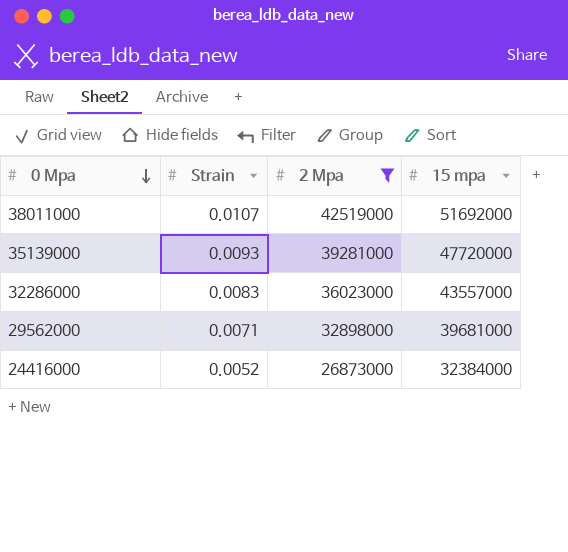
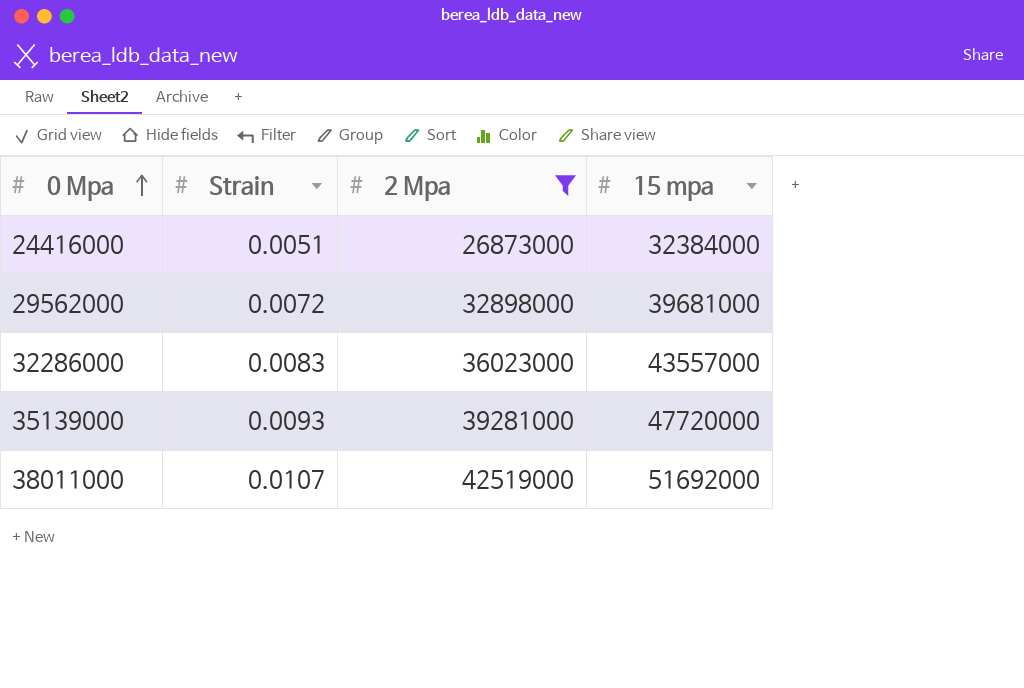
row order: 0 Mpa descending -> 0 Mpa ascending
24416000 | Strain: 0.0052 -> 0.0051
29562000 | Strain: 0.0071 -> 0.0072

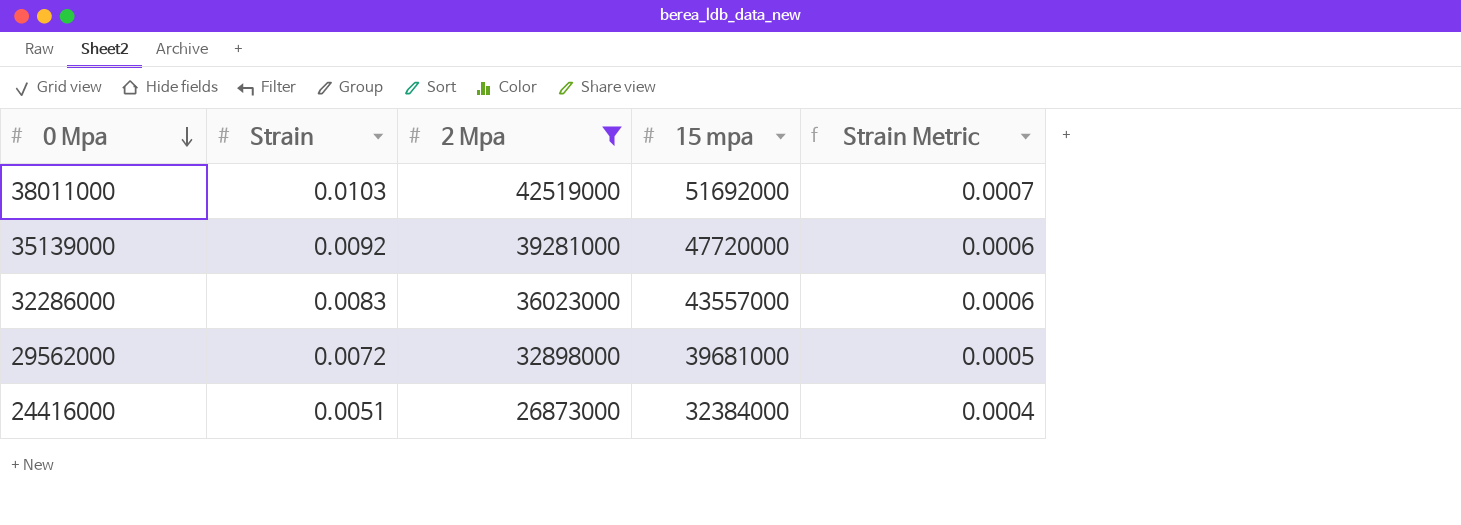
row order: 0 Mpa ascending -> 0 Mpa descending
column Strain Metric | formula: none -> [Strain] * 0.07
38011000 | Strain: 0.0107 -> 0.0103
35139000 | Strain: 0.0093 -> 0.0092

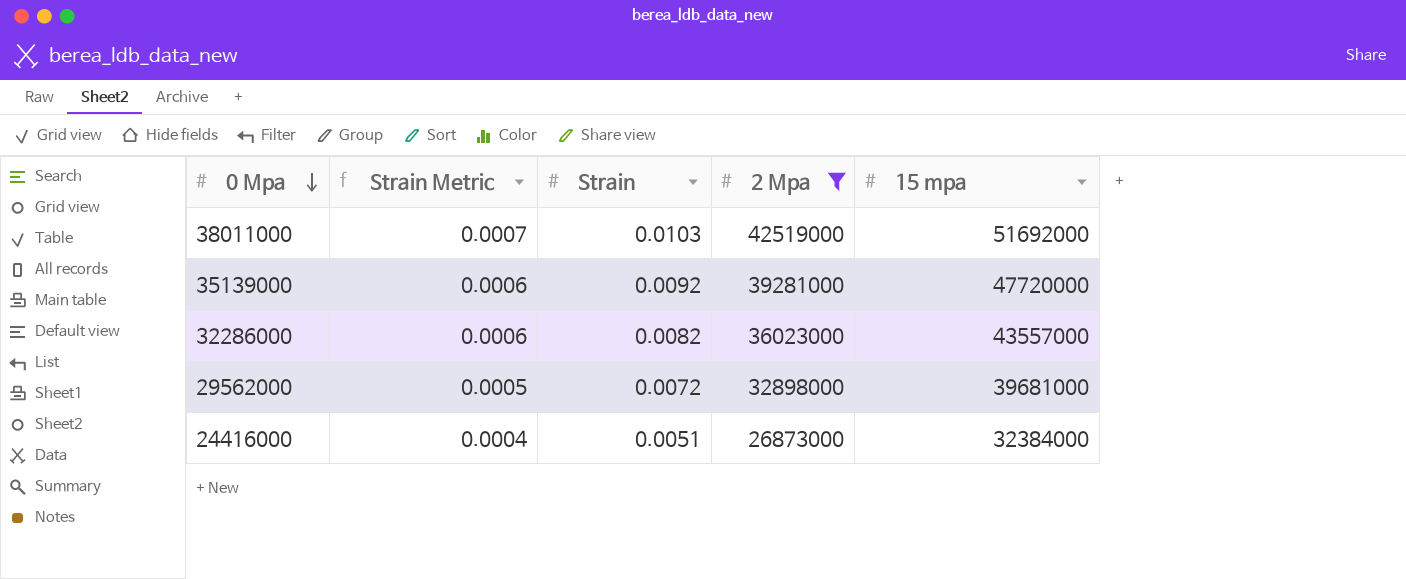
column Strain Metric | position: 5 -> 2
32286000 | Strain: 0.0083 -> 0.0082

